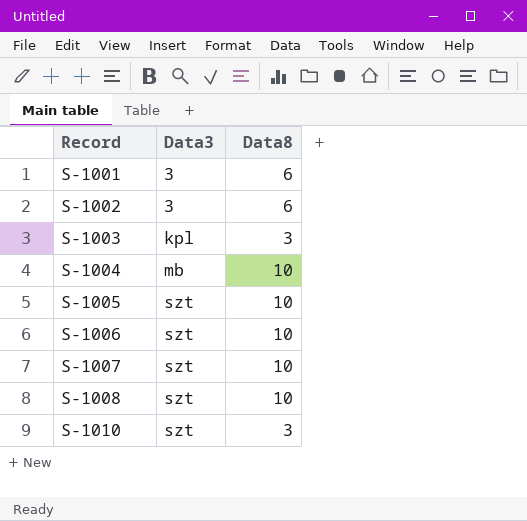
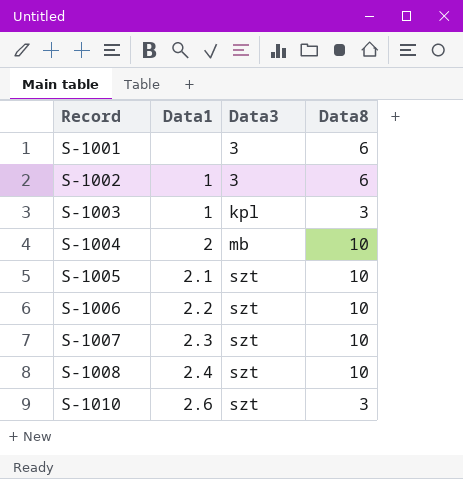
column Data1 | position: none -> 2

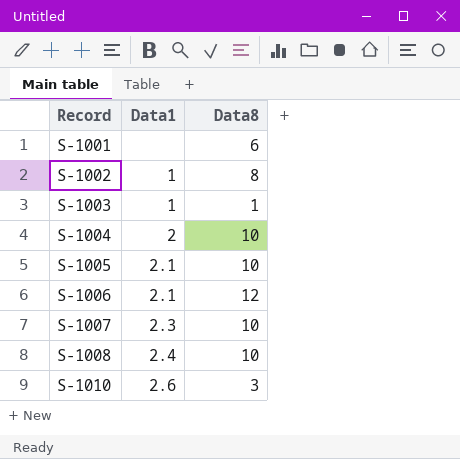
column Data3 | position: 3 -> none
S-1002 | Data8: 6 -> 8
S-1003 | Data8: 3 -> 1
S-1006 | Data1: 2.2 -> 2.1
S-1006 | Data8: 10 -> 12

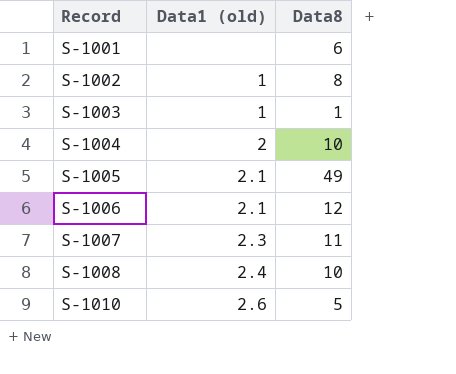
column name: Data1 -> Data1 (old)
S-1005 | Data8: 10 -> 49
S-1007 | Data8: 10 -> 11
S-1010 | Data8: 3 -> 5

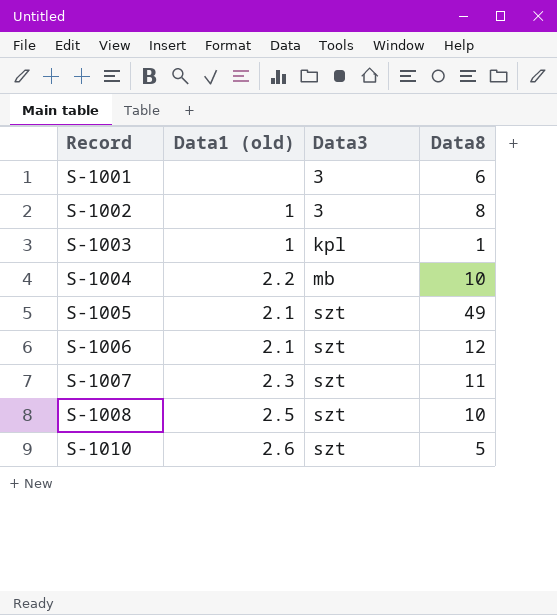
column Data3 | position: none -> 3
S-1004 | Data1 (old): 2 -> 2.2
S-1008 | Data1 (old): 2.4 -> 2.5

